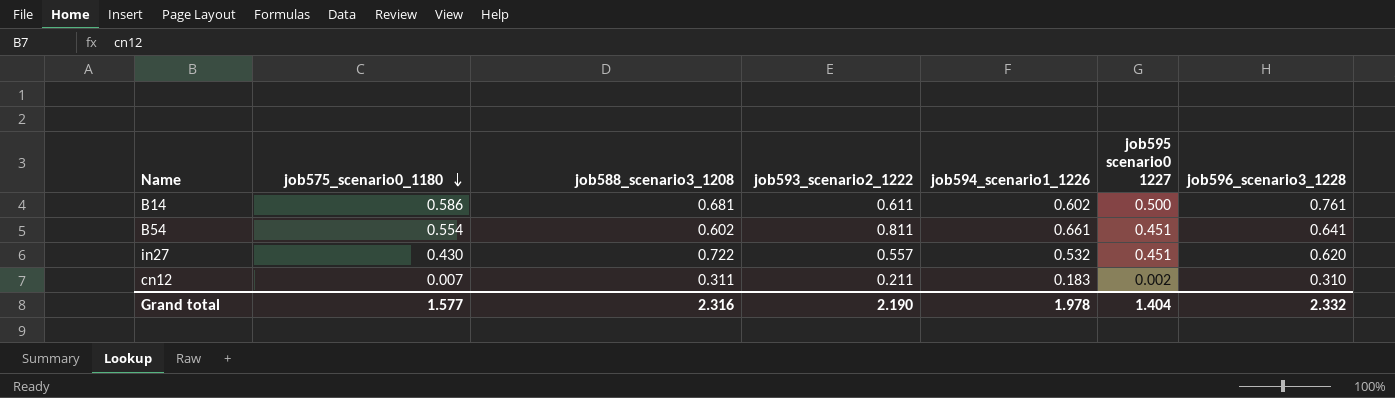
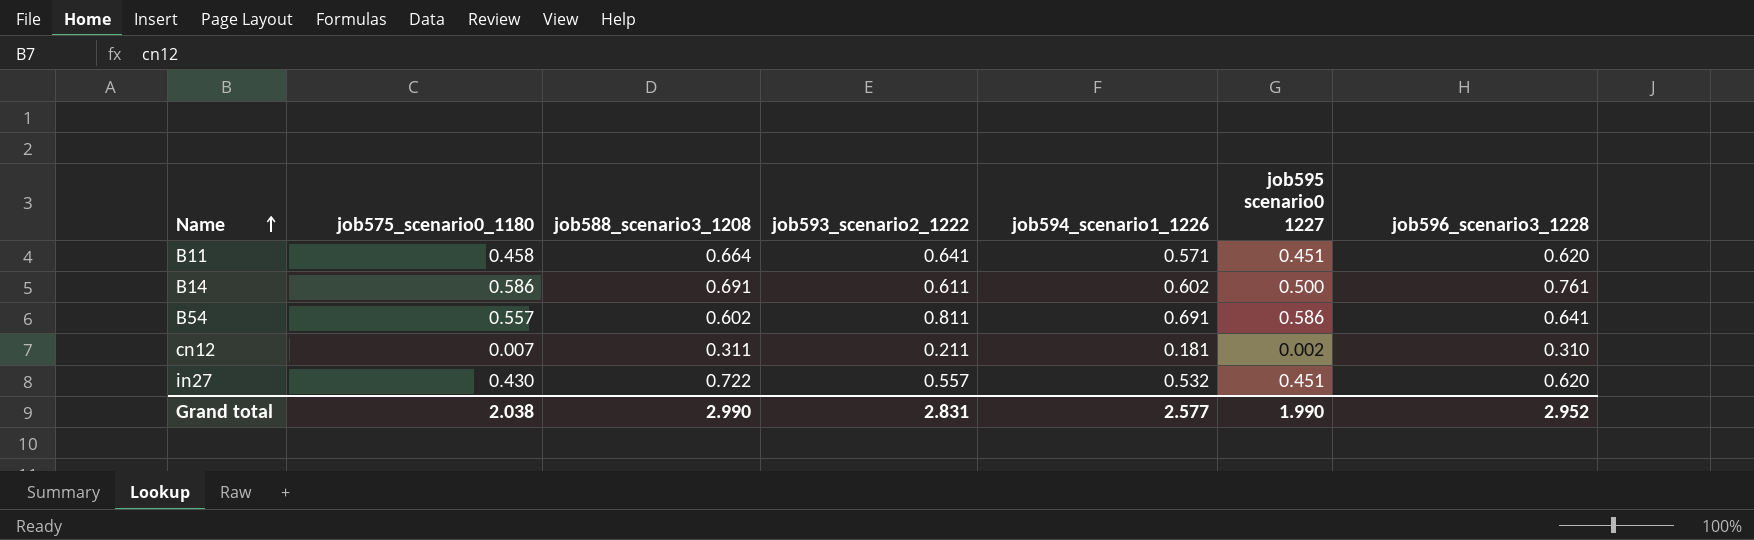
row order: job575_scenario0_1180 descending -> Name ascending
row B11: none -> 0.458 | 0.664 | 0.641 | 0.571 | 0.451 | 0.620
B14 | job588_scenario3_1208: 0.681 -> 0.691
B54 | job575_scenario0_1180: 0.554 -> 0.557
B54 | job594_scenario1_1226: 0.661 -> 0.691
B54 | job595 scenario0 1227: 0.451 -> 0.586
cn12 | job594_scenario1_1226: 0.183 -> 0.181
Grand total | job575_scenario0_1180: 1.577 -> 2.038
Grand total | job588_scenario3_1208: 2.316 -> 2.990
Grand total | job593_scenario2_1222: 2.190 -> 2.831
Grand total | job594_scenario1_1226: 1.978 -> 2.577
Grand total | job595 scenario0 1227: 1.404 -> 1.990
Grand total | job596_scenario3_1228: 2.332 -> 2.952

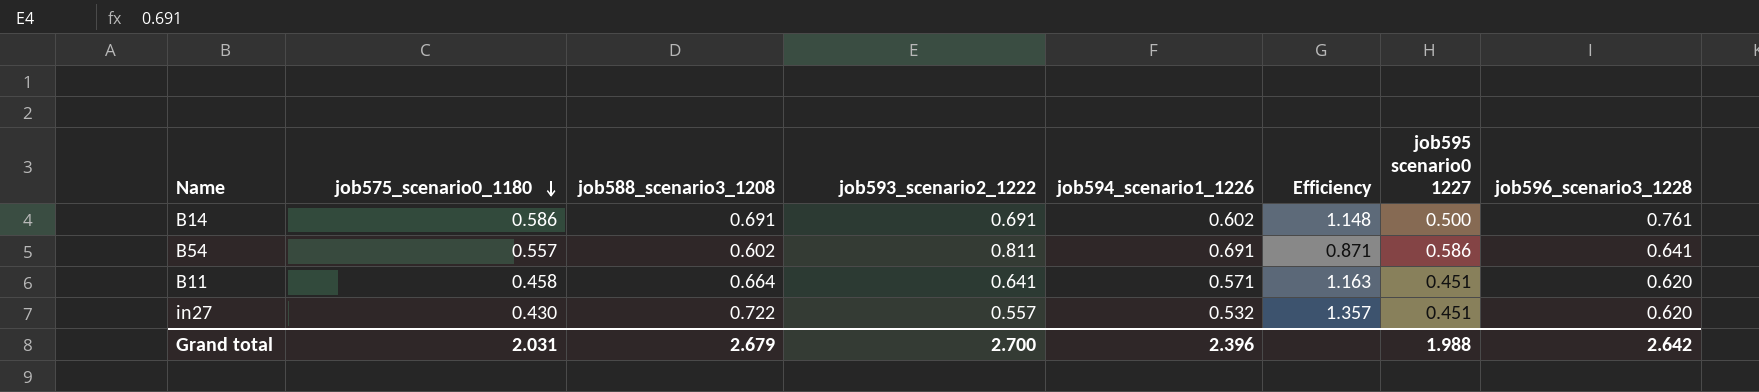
row order: Name ascending -> job575_scenario0_1180 descending
column Efficiency | formula: none -> [job588_scenario3_1208] / [job594_scenario1_1226]
row cn12: 0.007 | 0.311 | 0.211 | 0.181 | 0.002 | 0.310 -> none
B14 | job593_scenario2_1222: 0.611 -> 0.691
Grand total | job575_scenario0_1180: 2.038 -> 2.031
Grand total | job588_scenario3_1208: 2.990 -> 2.679
Grand total | job593_scenario2_1222: 2.831 -> 2.700
Grand total | job594_scenario1_1226: 2.577 -> 2.396
Grand total | job595 scenario0 1227: 1.990 -> 1.988
Grand total | job596_scenario3_1228: 2.952 -> 2.642

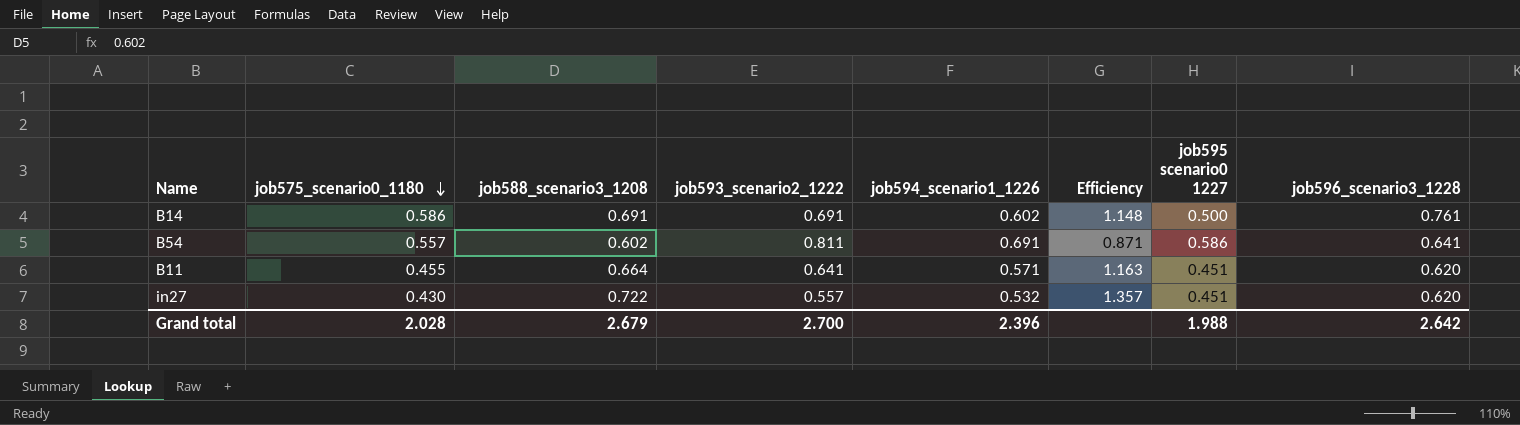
B11 | job575_scenario0_1180: 0.458 -> 0.455
Grand total | job575_scenario0_1180: 2.031 -> 2.028

